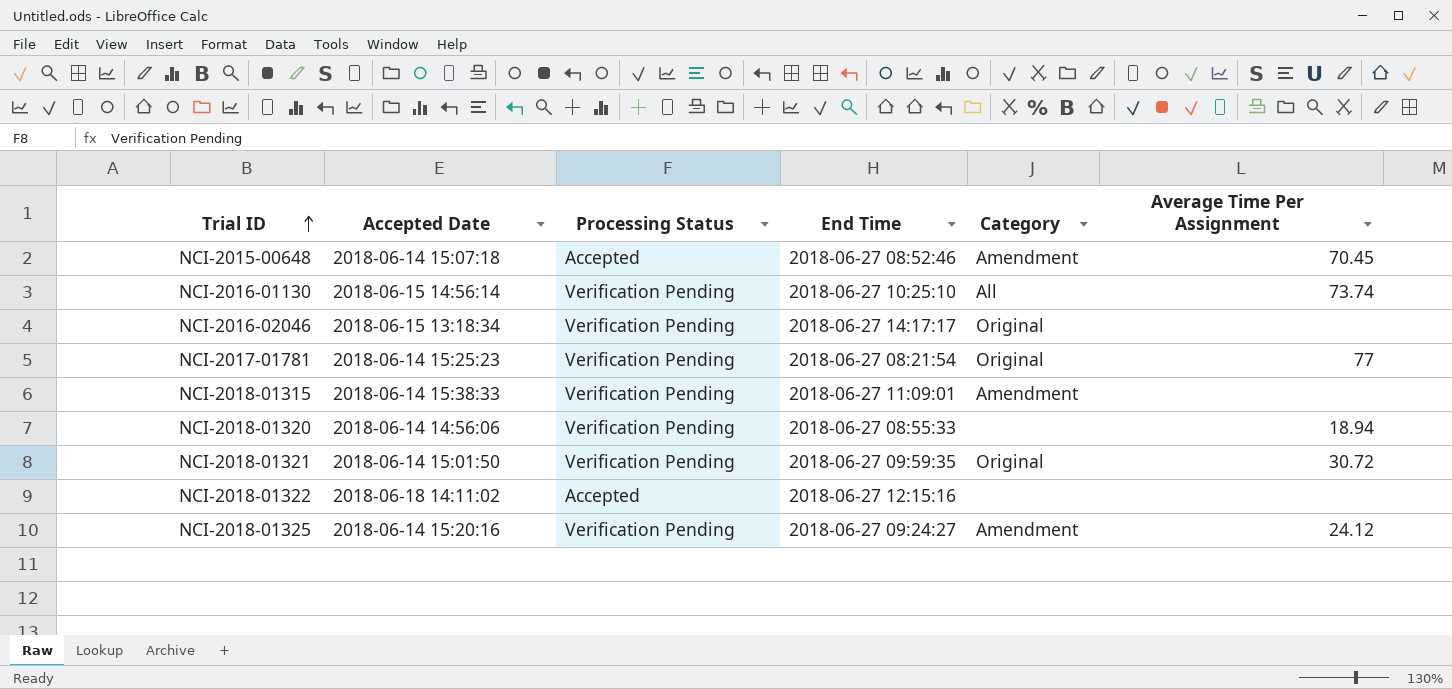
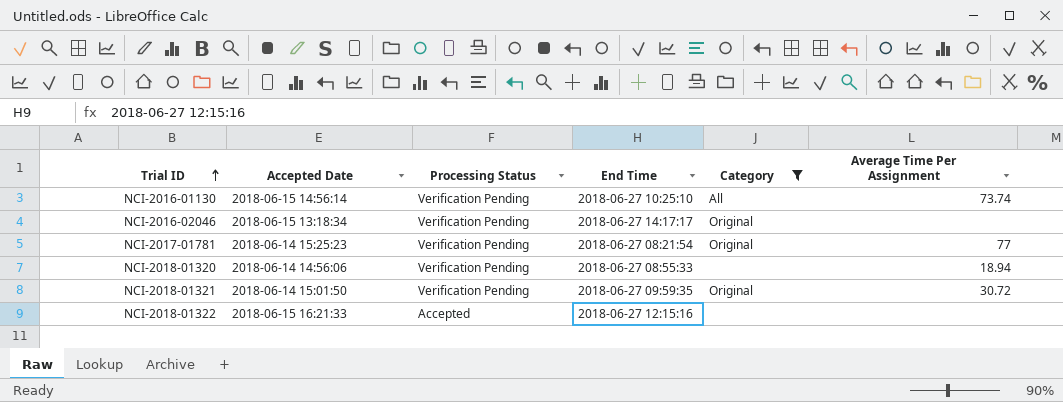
filter: none -> Category != Amendment
NCI-2018-01322 | Accepted Date: 2018-06-18 14:11:02 -> 2018-06-15 16:21:33

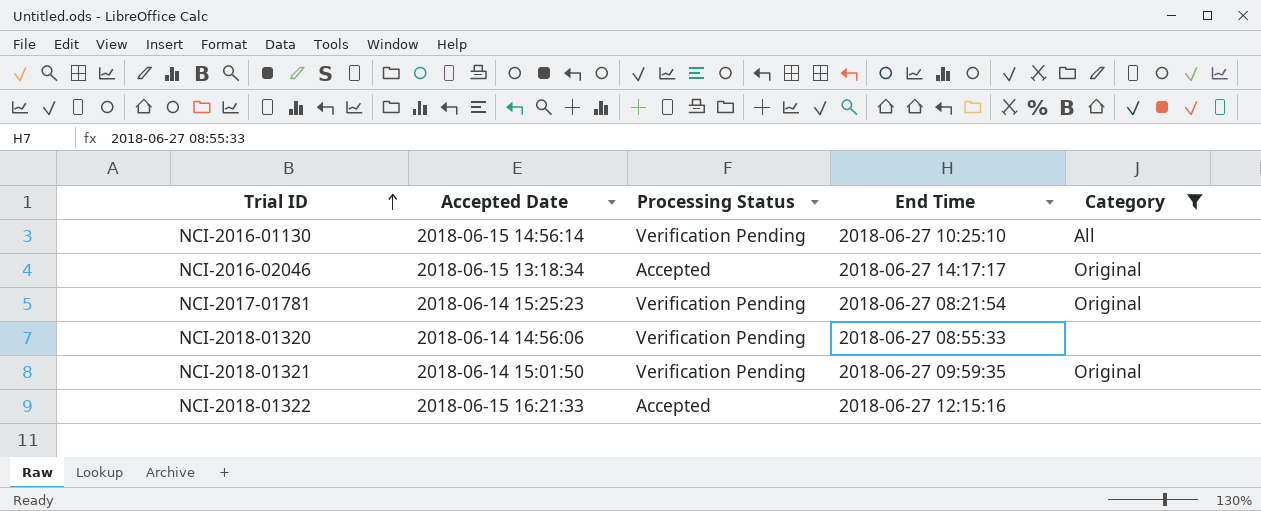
column Average Time Per Assignment | position: 6 -> none
NCI-2016-02046 | Processing Status: Verification Pending -> Accepted

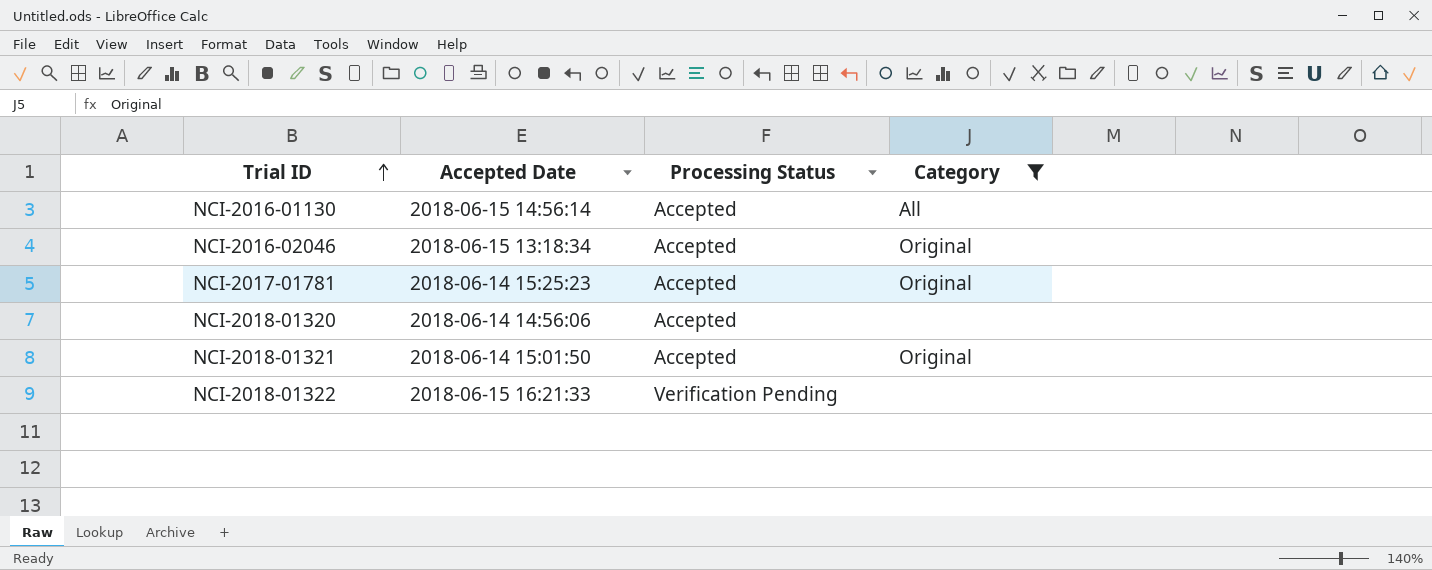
column End Time | position: 4 -> none
NCI-2016-01130 | Processing Status: Verification Pending -> Accepted
NCI-2017-01781 | Processing Status: Verification Pending -> Accepted
NCI-2018-01320 | Processing Status: Verification Pending -> Accepted
NCI-2018-01321 | Processing Status: Verification Pending -> Accepted
NCI-2018-01322 | Processing Status: Accepted -> Verification Pending

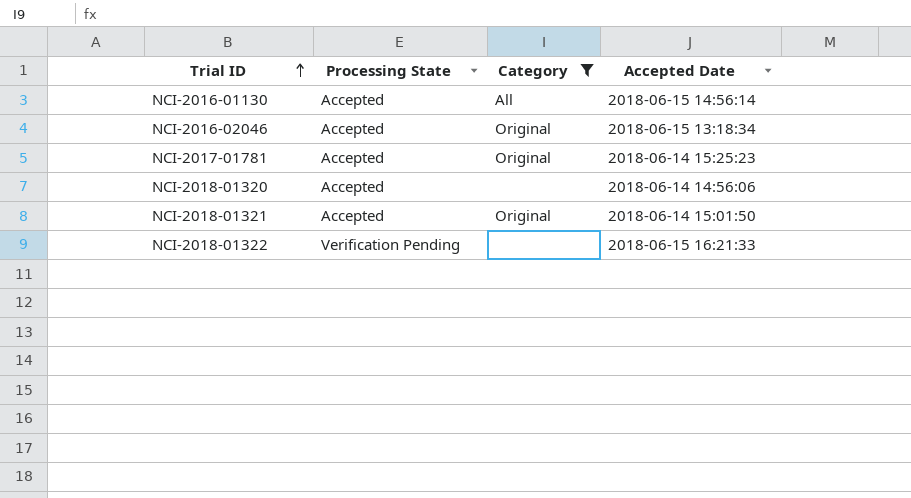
column name: Processing Status -> Processing State
column Accepted Date | position: 2 -> 4

